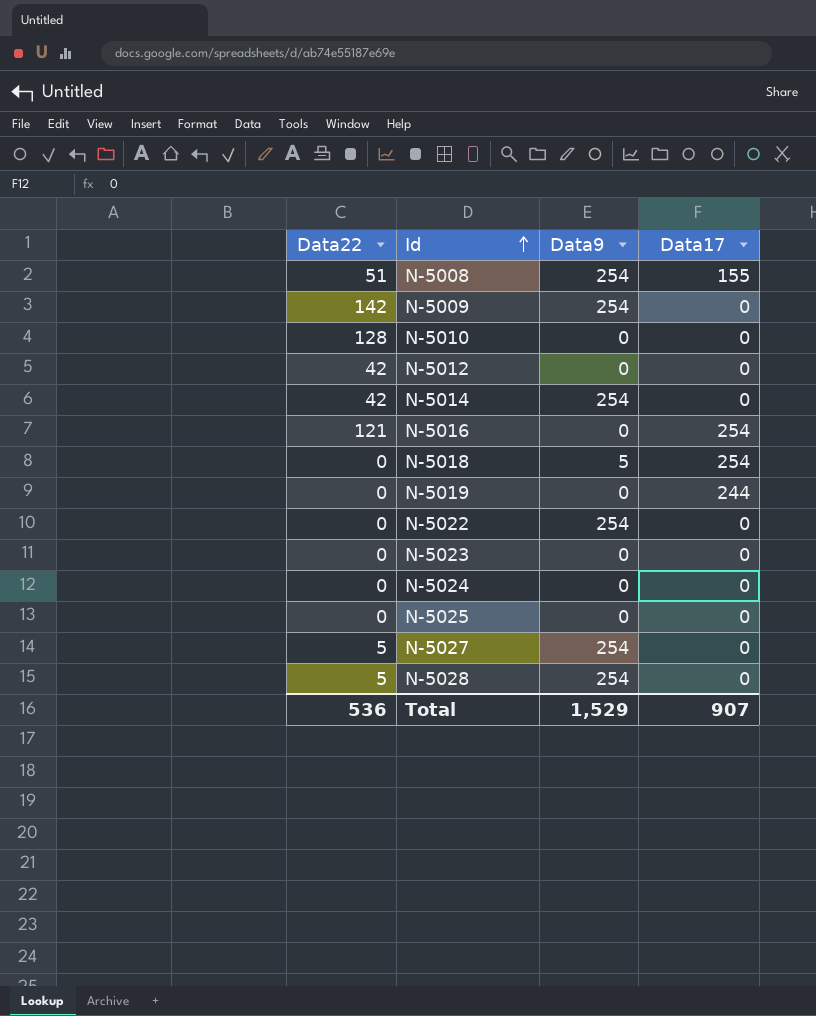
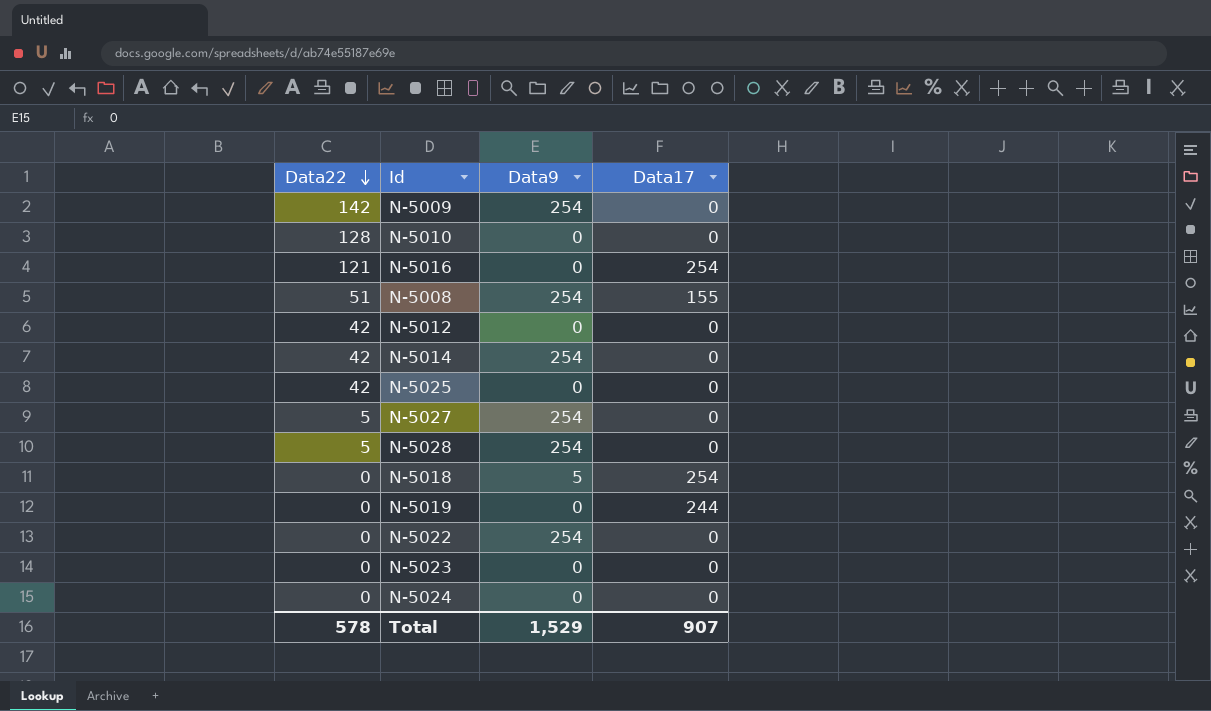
row order: Id ascending -> Data22 descending
N-5025 | Data22: 0 -> 42
Total | Data22: 536 -> 578

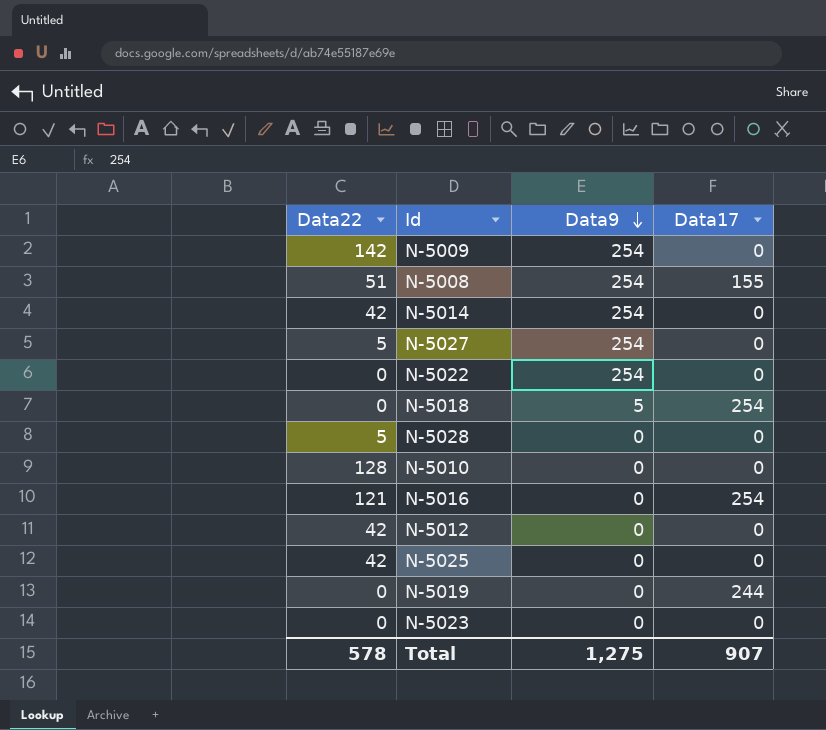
row order: Data22 descending -> Data9 descending
row N-5024: 0 | 0 | 0 -> none
N-5028 | Data9: 254 -> 0
Total | Data9: 1,529 -> 1,275

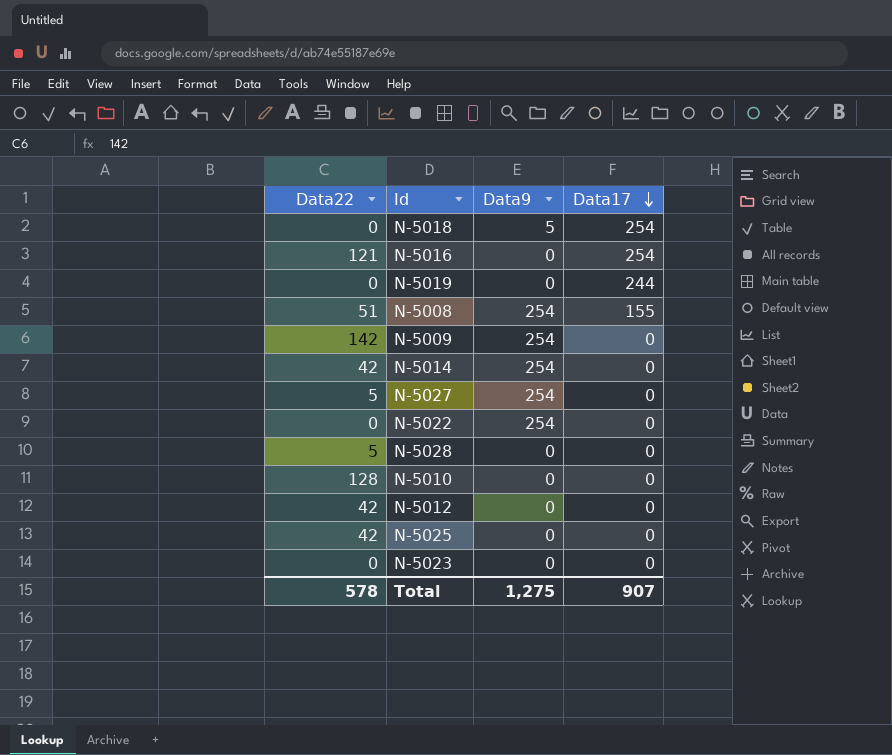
row order: Data9 descending -> Data17 descending

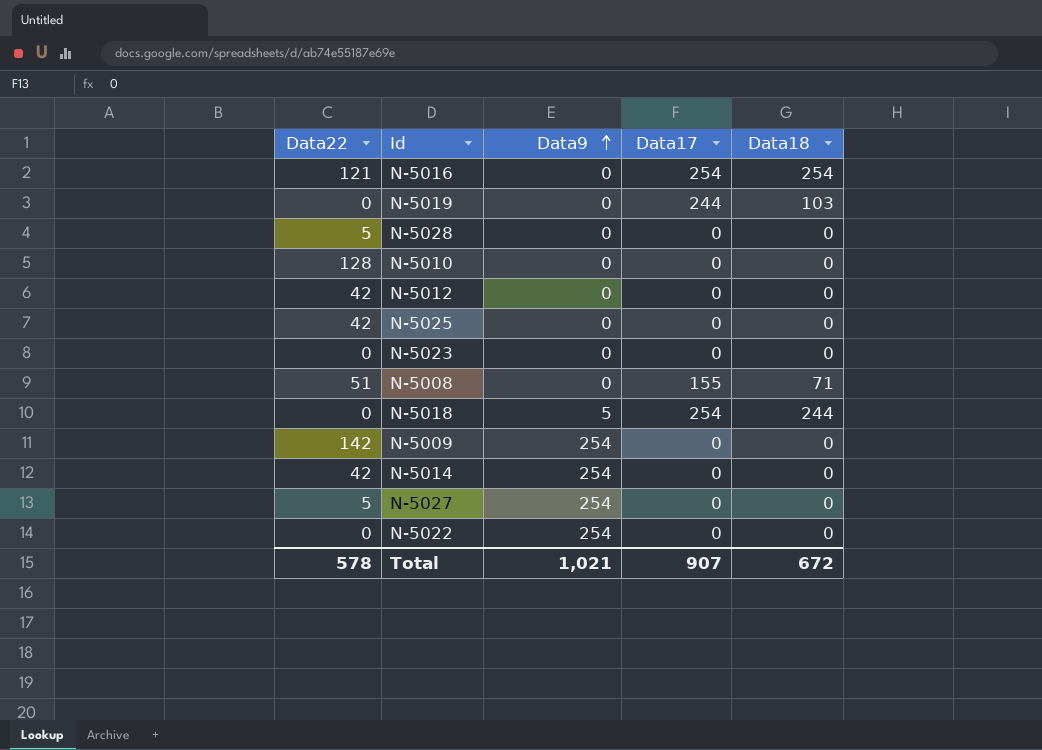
row order: Data17 descending -> Data9 ascending
column Data18 | position: none -> 5
N-5008 | Data9: 254 -> 0
Total | Data9: 1,275 -> 1,021

